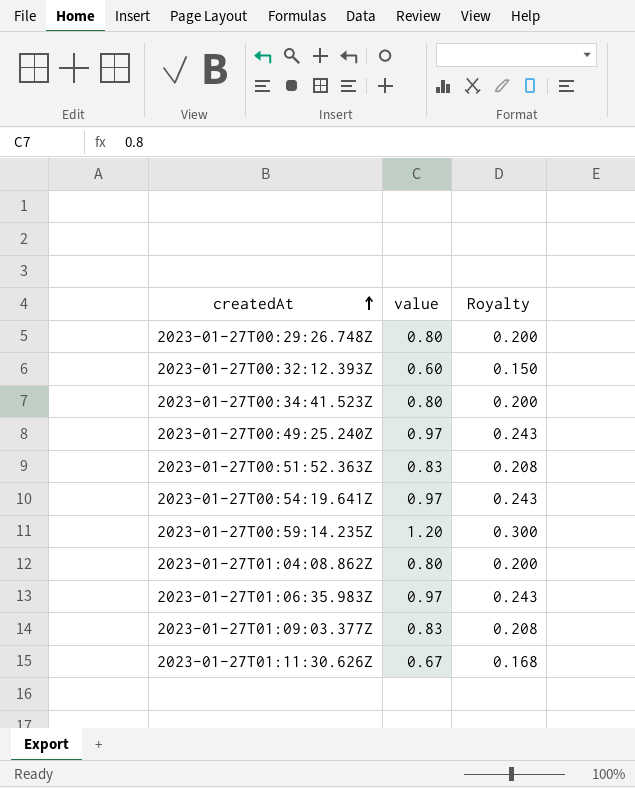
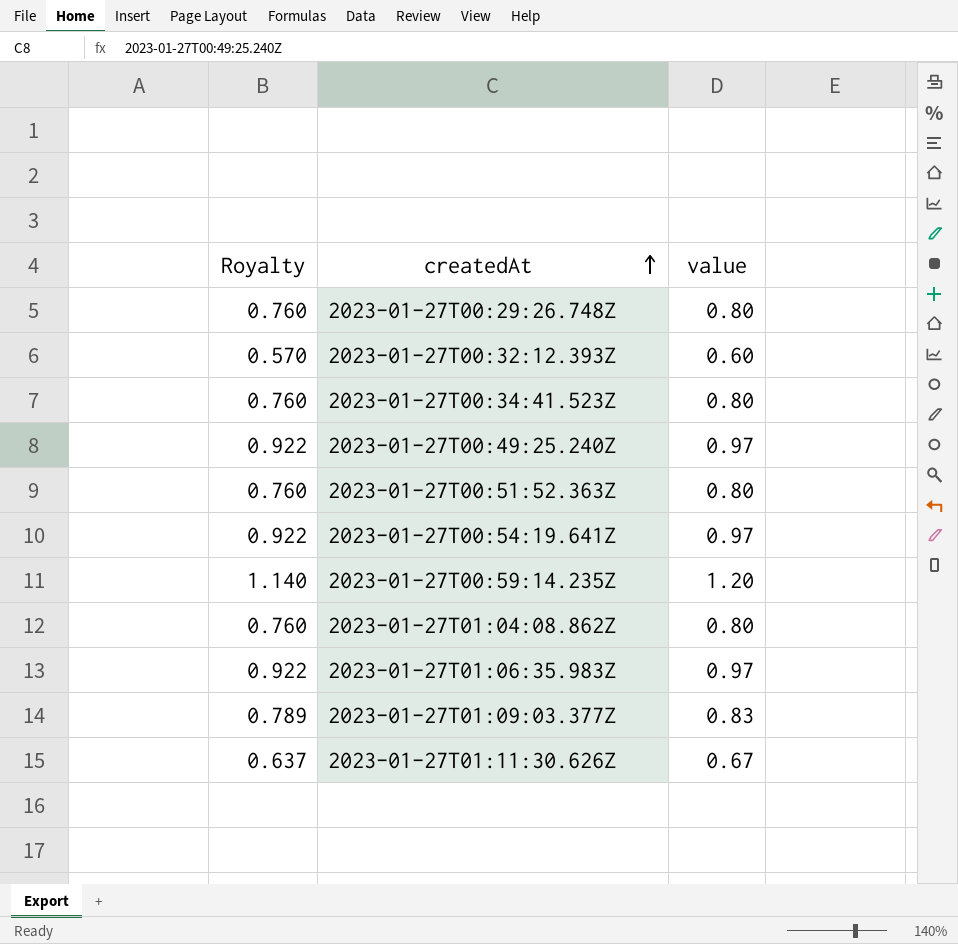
column Royalty | formula: [value] * 0.25 -> [value] * 0.95
column Royalty | position: 3 -> 1
2023-01-27T00:51:52.363Z | value: 0.83 -> 0.80

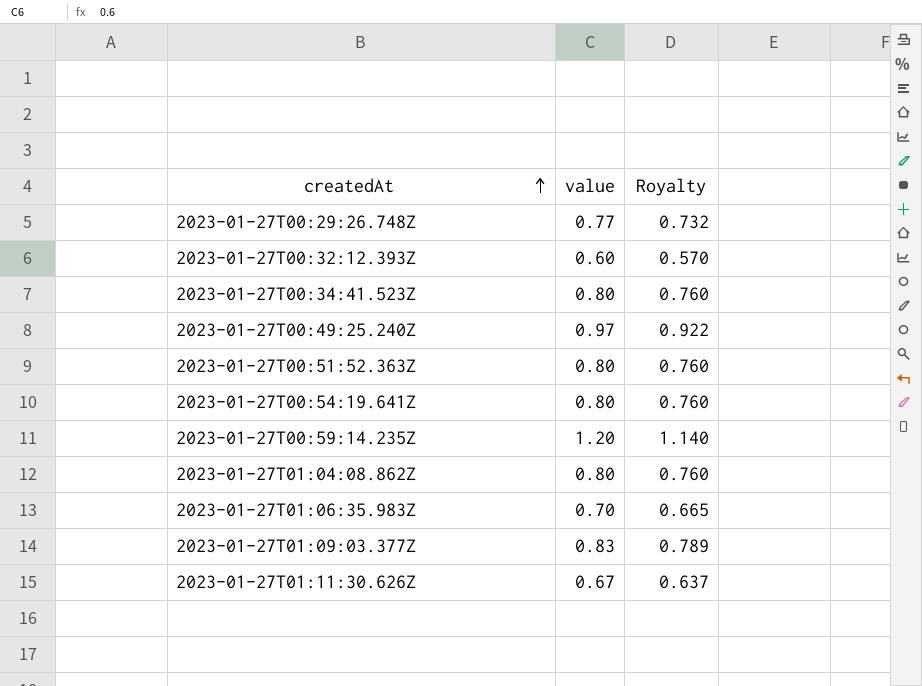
column Royalty | position: 1 -> 3
2023-01-27T00:29:26.748Z | value: 0.80 -> 0.77
2023-01-27T00:29:26.748Z | Royalty: 0.760 -> 0.732
2023-01-27T00:54:19.641Z | value: 0.97 -> 0.80
2023-01-27T00:54:19.641Z | Royalty: 0.922 -> 0.760
2023-01-27T01:06:35.983Z | value: 0.97 -> 0.70
2023-01-27T01:06:35.983Z | Royalty: 0.922 -> 0.665

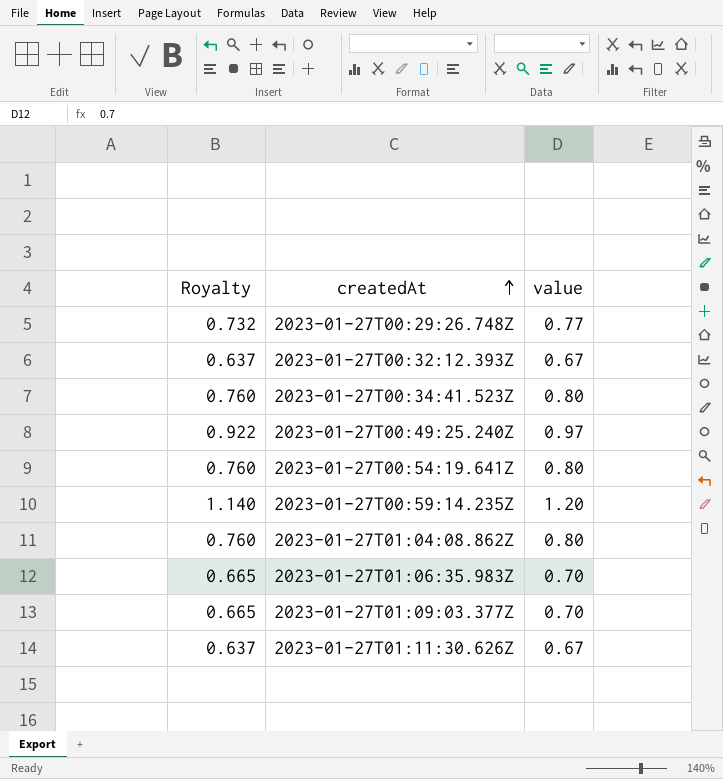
column Royalty | position: 3 -> 1
row 2023-01-27T00:51:52.363Z: 0.80 | 0.760 -> none
2023-01-27T00:32:12.393Z | Royalty: 0.570 -> 0.637
2023-01-27T00:32:12.393Z | value: 0.60 -> 0.67
2023-01-27T01:09:03.377Z | Royalty: 0.789 -> 0.665
2023-01-27T01:09:03.377Z | value: 0.83 -> 0.70

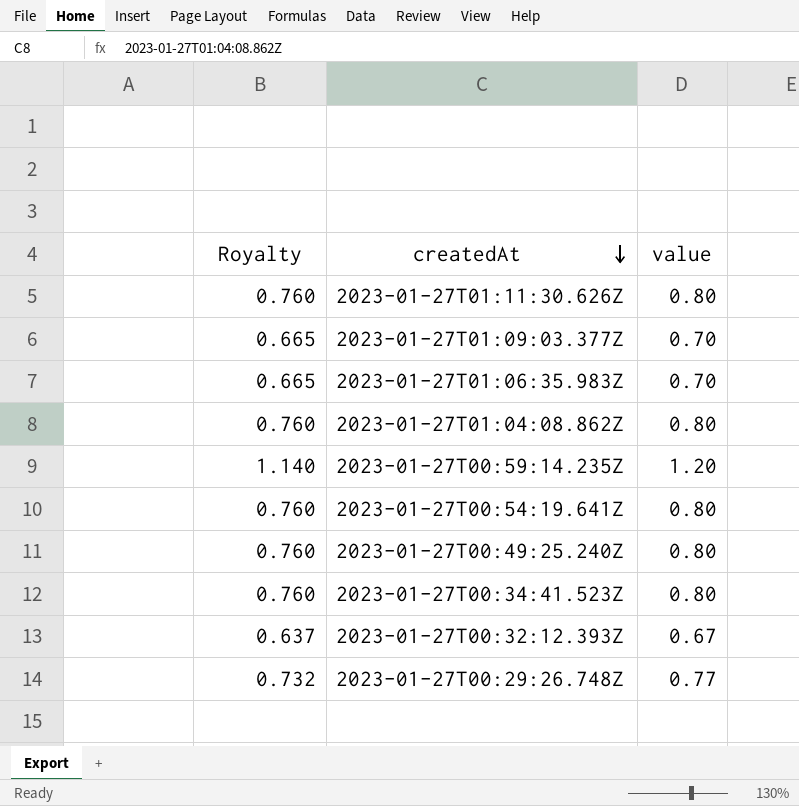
row order: createdAt ascending -> createdAt descending
2023-01-27T01:11:30.626Z | Royalty: 0.637 -> 0.760
2023-01-27T01:11:30.626Z | value: 0.67 -> 0.80
2023-01-27T00:49:25.240Z | Royalty: 0.922 -> 0.760
2023-01-27T00:49:25.240Z | value: 0.97 -> 0.80

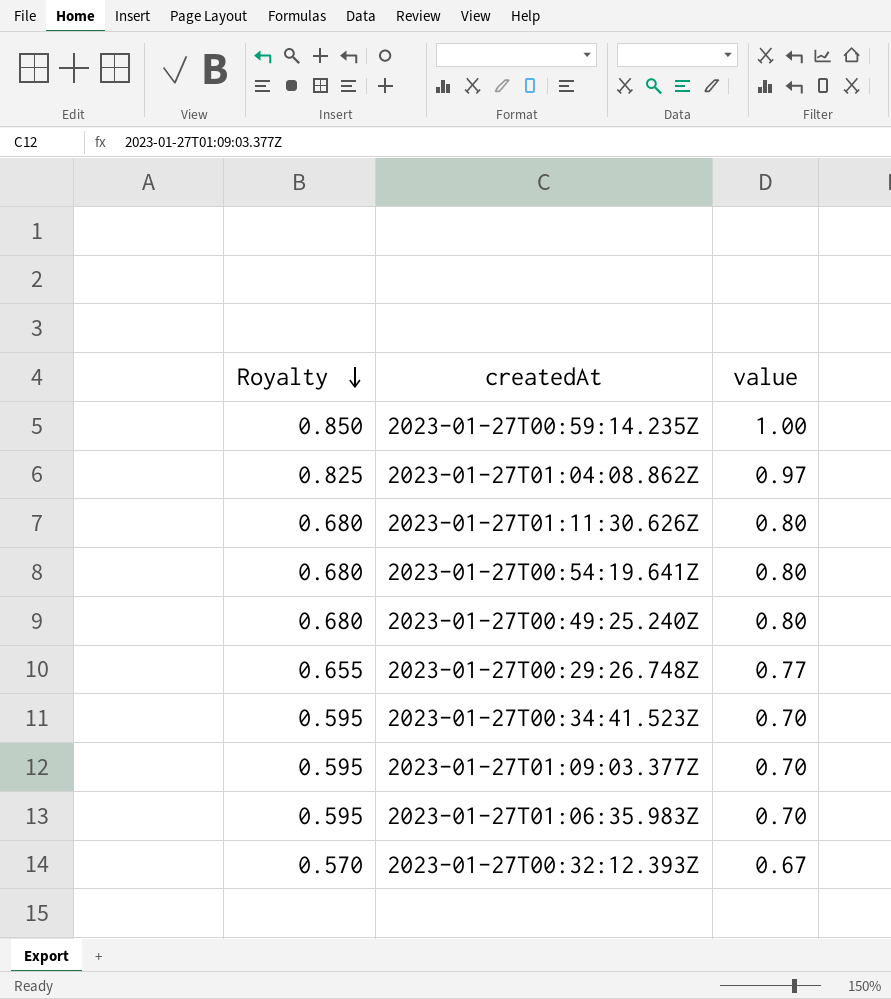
row order: createdAt descending -> Royalty descending
column Royalty | formula: [value] * 0.95 -> [value] * 0.85
2023-01-27T00:59:14.235Z | value: 1.20 -> 1.00
2023-01-27T01:04:08.862Z | value: 0.80 -> 0.97
2023-01-27T00:34:41.523Z | value: 0.80 -> 0.70

